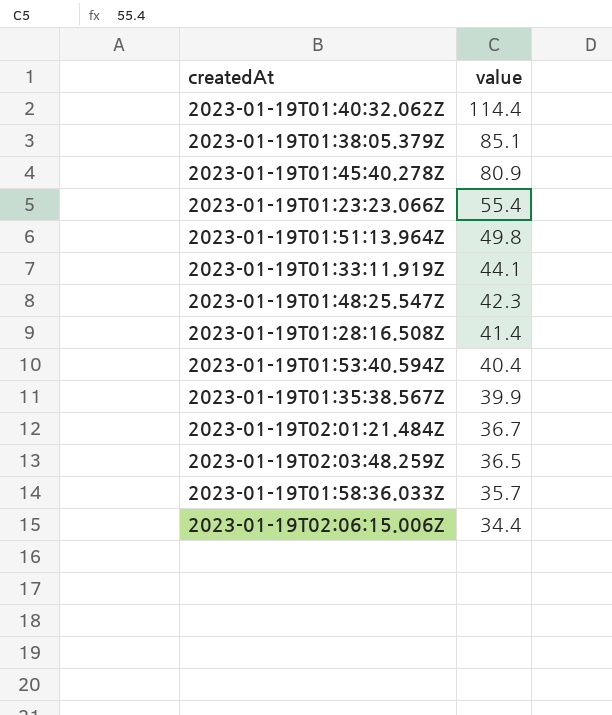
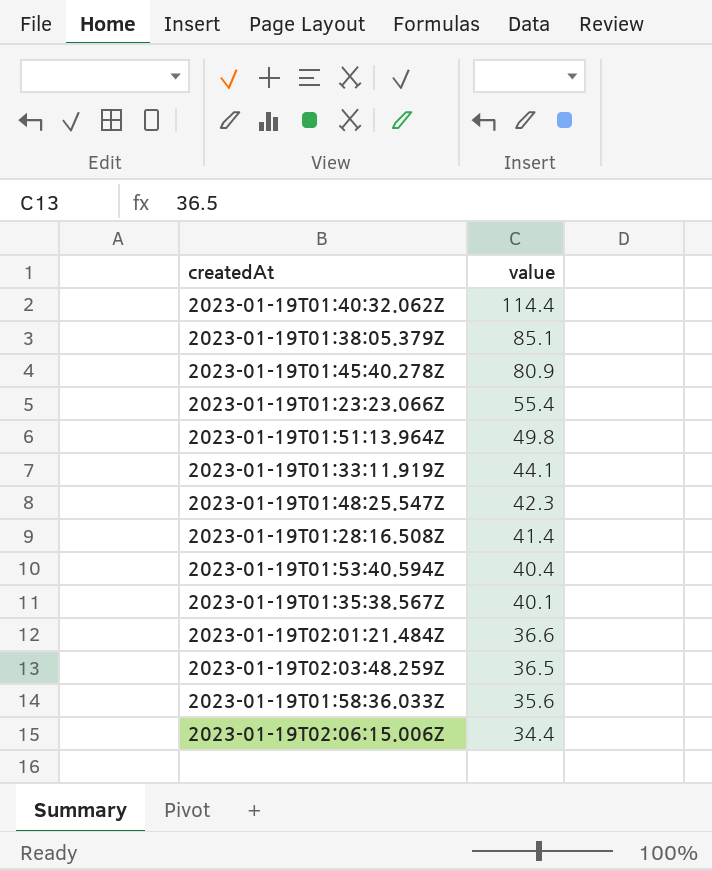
2023-01-19T01:35:38.567Z | value: 39.9 -> 40.1
2023-01-19T02:01:21.484Z | value: 36.7 -> 36.6
2023-01-19T01:58:36.033Z | value: 35.7 -> 35.6

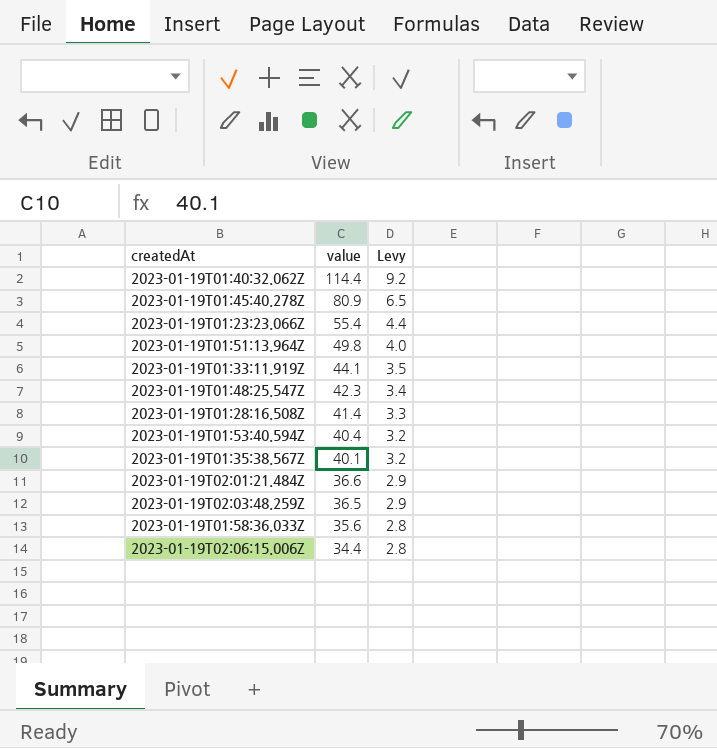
column Levy | formula: none -> [value] * 0.08
row 2023-01-19T01:38:05.379Z: 85.1 -> none

